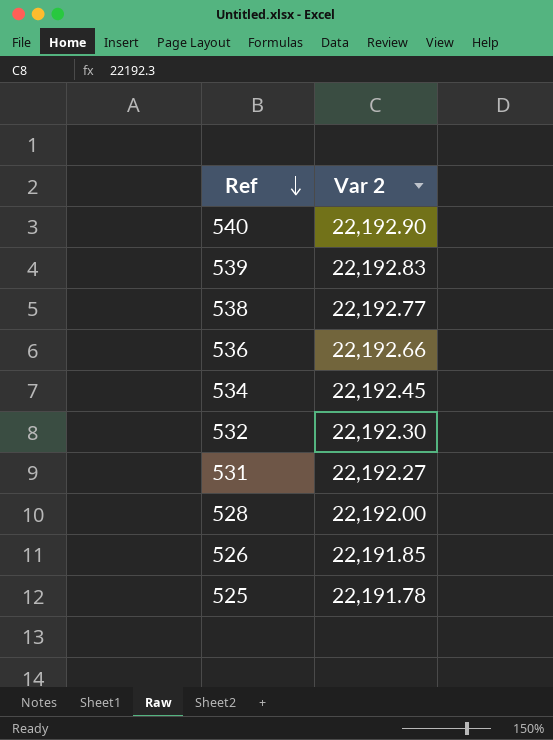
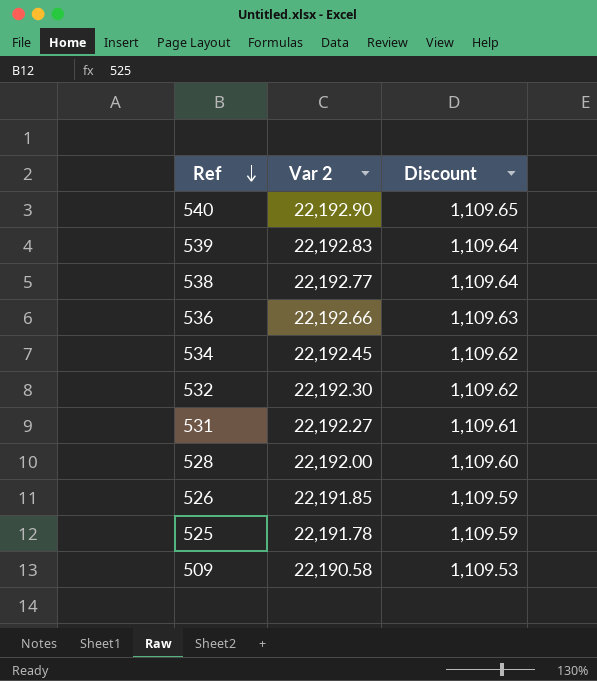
column Discount | formula: none -> [Var 2] * 0.05
row 509: none -> 22,190.58 | 1,109.53

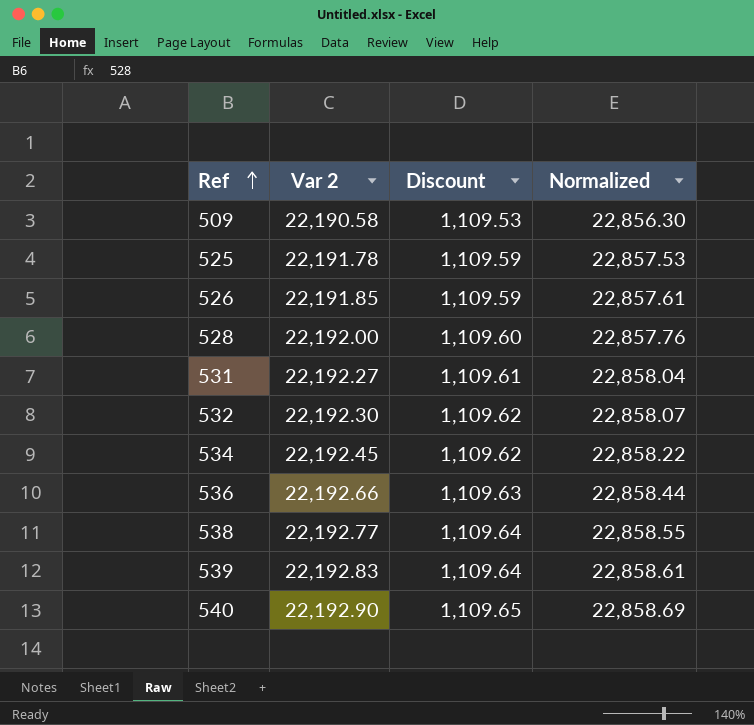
row order: Ref descending -> Ref ascending
column Normalized | formula: none -> [Var 2] * 1.03

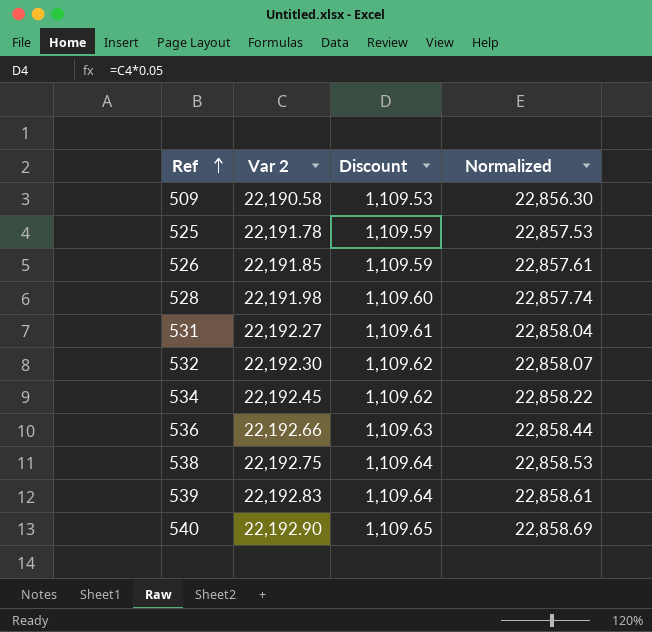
528 | Var 2: 22,192.00 -> 22,191.98
528 | Normalized: 22,857.76 -> 22,857.74
538 | Var 2: 22,192.77 -> 22,192.75
538 | Normalized: 22,858.55 -> 22,858.53

